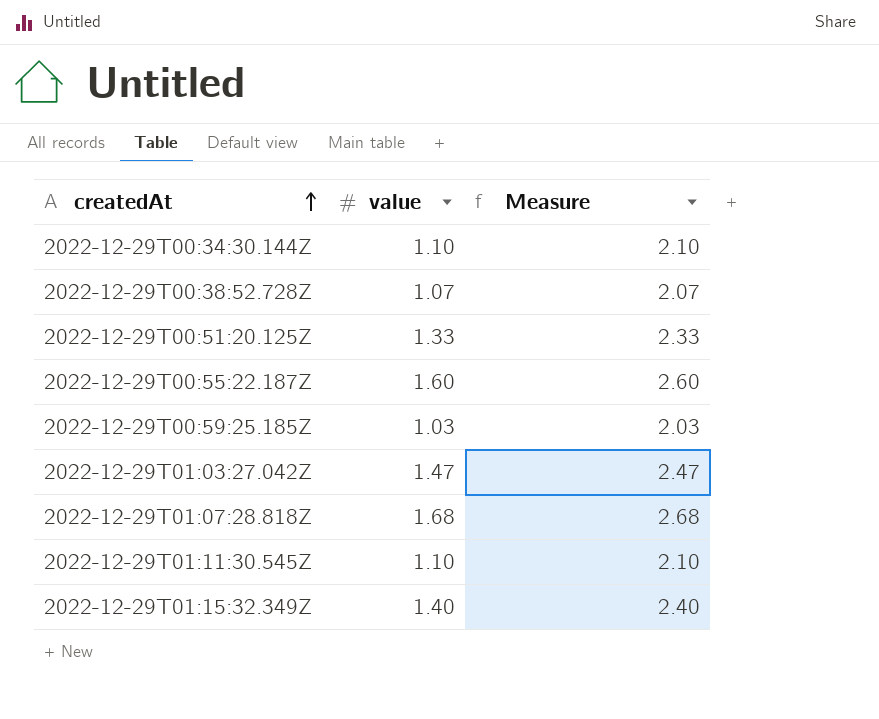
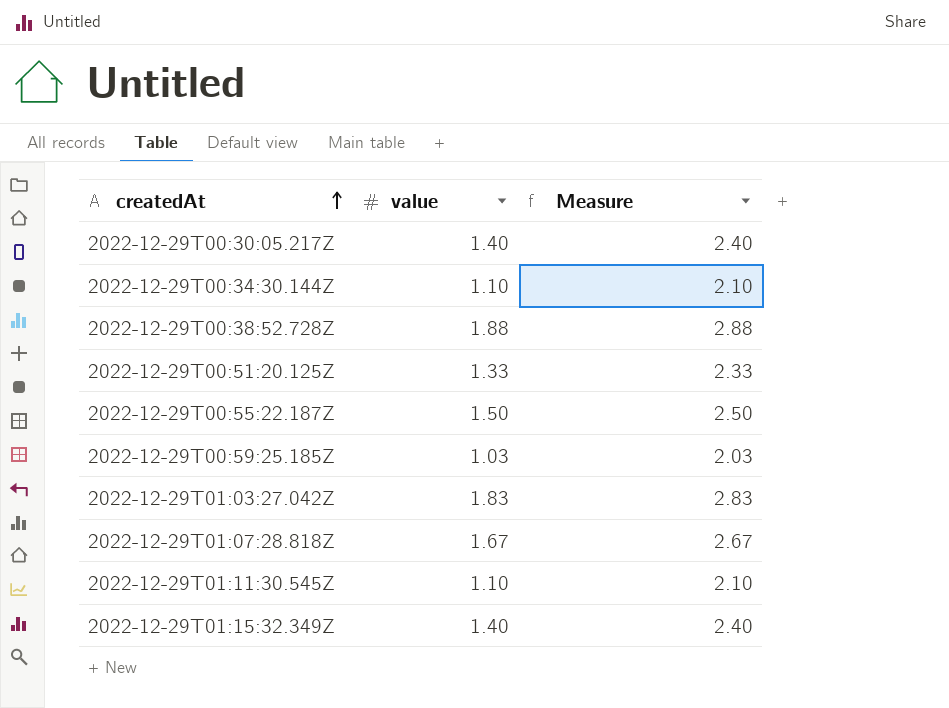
row 2022-12-29T00:30:05.217Z: none -> 1.40 | 2.40
2022-12-29T00:38:52.728Z | value: 1.07 -> 1.88
2022-12-29T00:38:52.728Z | Measure: 2.07 -> 2.88
2022-12-29T00:55:22.187Z | value: 1.60 -> 1.50
2022-12-29T00:55:22.187Z | Measure: 2.60 -> 2.50
2022-12-29T01:03:27.042Z | value: 1.47 -> 1.83
2022-12-29T01:03:27.042Z | Measure: 2.47 -> 2.83
2022-12-29T01:07:28.818Z | value: 1.68 -> 1.67
2022-12-29T01:07:28.818Z | Measure: 2.68 -> 2.67

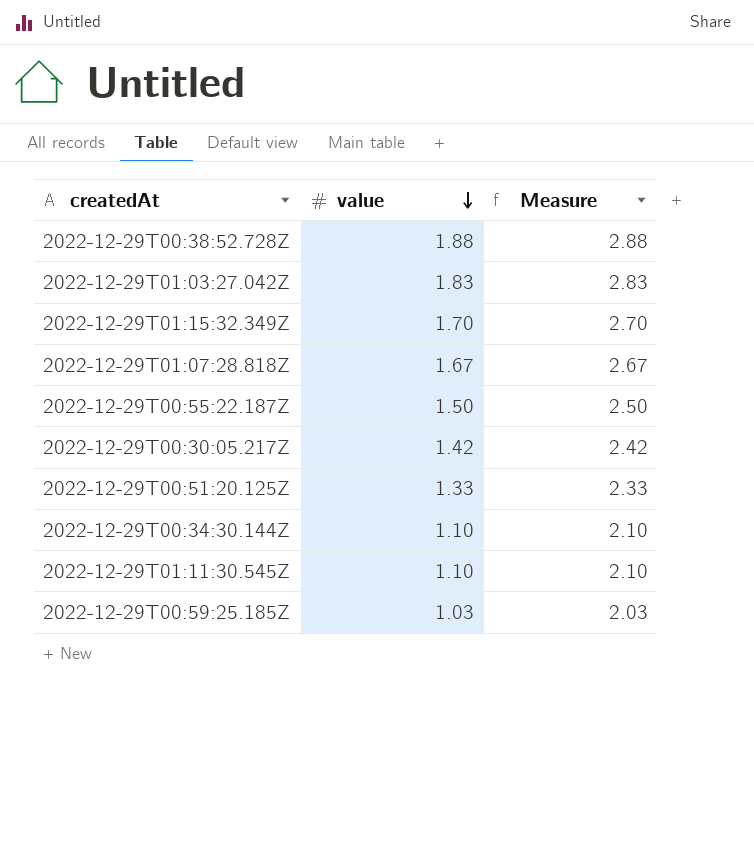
row order: createdAt ascending -> value descending
2022-12-29T01:15:32.349Z | value: 1.40 -> 1.70
2022-12-29T01:15:32.349Z | Measure: 2.40 -> 2.70
2022-12-29T00:30:05.217Z | value: 1.40 -> 1.42
2022-12-29T00:30:05.217Z | Measure: 2.40 -> 2.42

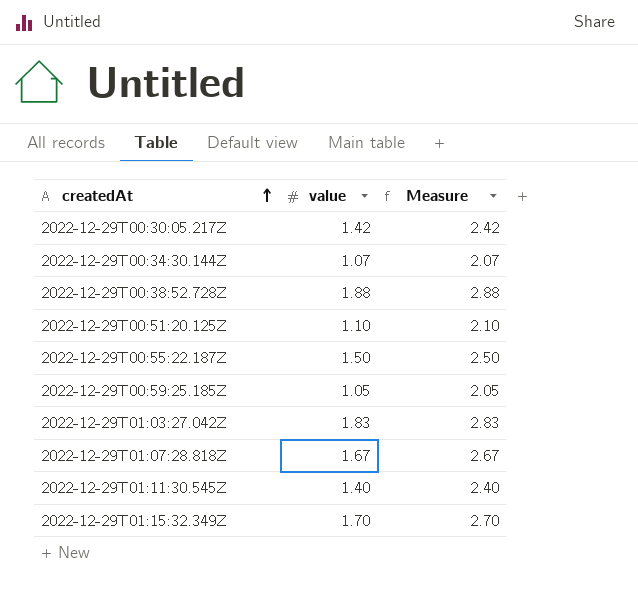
row order: value descending -> createdAt ascending
2022-12-29T00:34:30.144Z | value: 1.10 -> 1.07
2022-12-29T00:34:30.144Z | Measure: 2.10 -> 2.07
2022-12-29T00:51:20.125Z | value: 1.33 -> 1.10
2022-12-29T00:51:20.125Z | Measure: 2.33 -> 2.10
2022-12-29T00:59:25.185Z | value: 1.03 -> 1.05
2022-12-29T00:59:25.185Z | Measure: 2.03 -> 2.05
2022-12-29T01:11:30.545Z | value: 1.10 -> 1.40
2022-12-29T01:11:30.545Z | Measure: 2.10 -> 2.40

